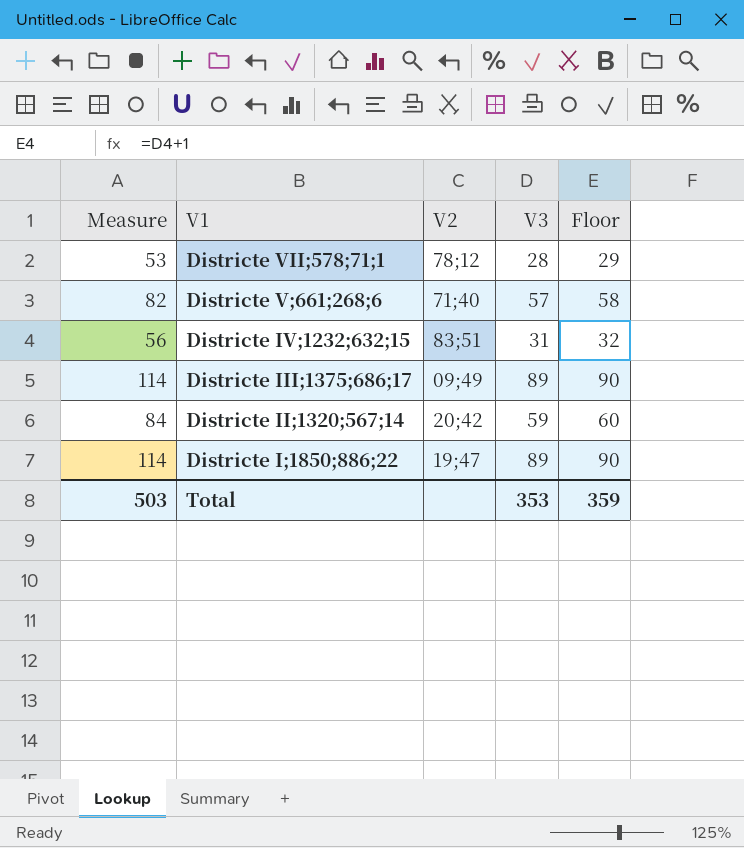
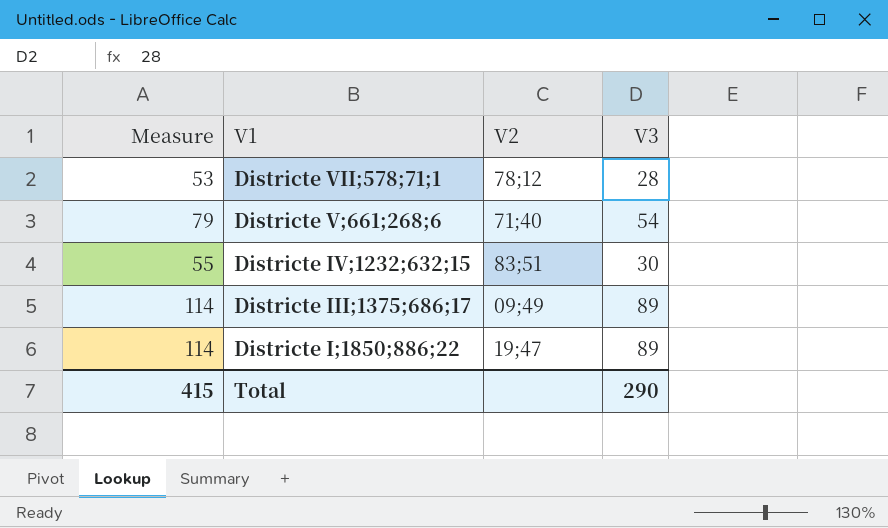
column Floor | formula: [V3] + 1 -> none
row Districte II;1320;567;14: 84 | 20;42 | 59 | 60 -> none
Districte V;661;268;6 | Measure: 82 -> 79
Districte V;661;268;6 | V3: 57 -> 54
Districte IV;1232;632;15 | Measure: 56 -> 55
Districte IV;1232;632;15 | V3: 31 -> 30
Total | Measure: 503 -> 415
Total | V3: 353 -> 290

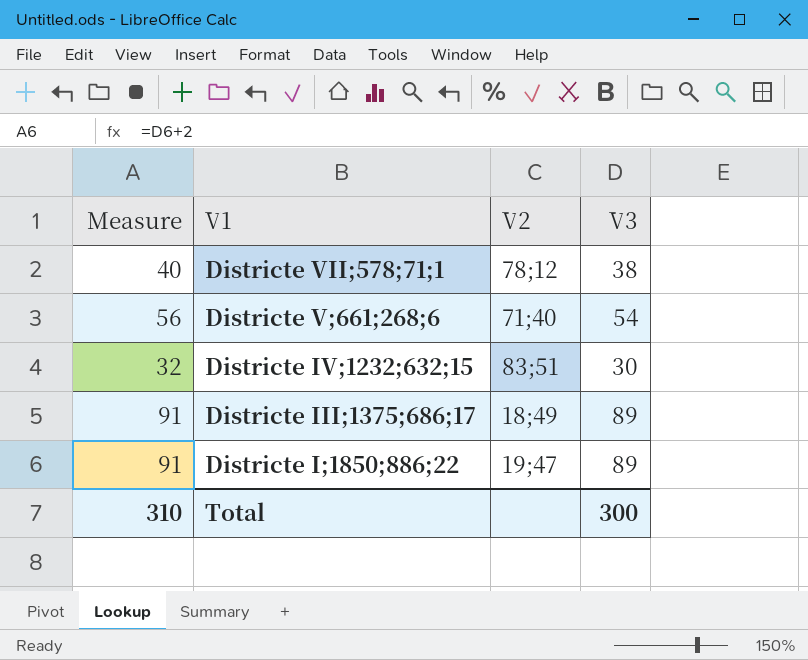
column Measure | formula: [V3] + 25 -> [V3] + 2
Districte VII;578;71;1 | V3: 28 -> 38
Districte III;1375;686;17 | V2: 09;49 -> 18;49
Total | Measure: 415 -> 310
Total | V3: 290 -> 300

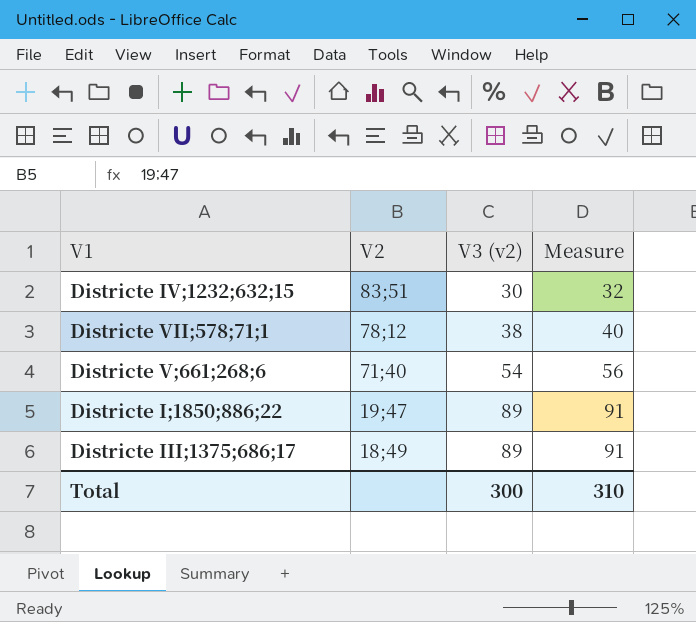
row order: V1 descending -> V2 descending
column name: V3 -> V3 (v2)
column Measure | position: 1 -> 4

